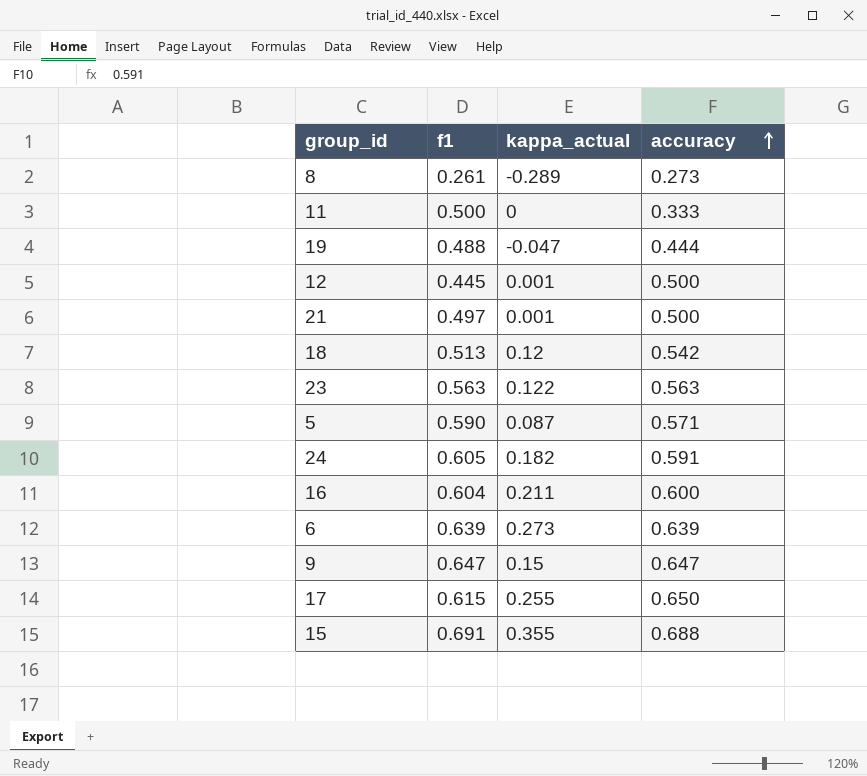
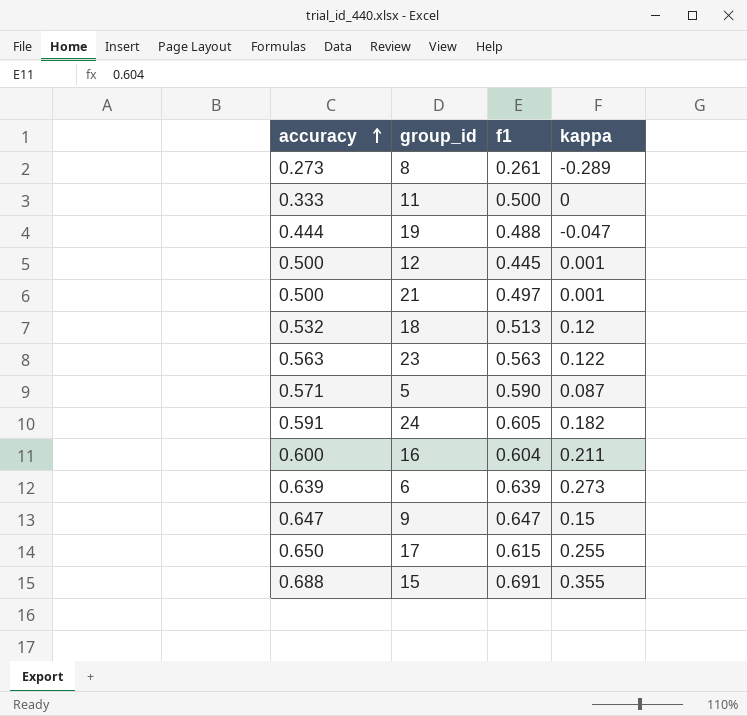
column accuracy | position: 4 -> 1
column name: kappa_actual -> kappa
18 | accuracy: 0.542 -> 0.532

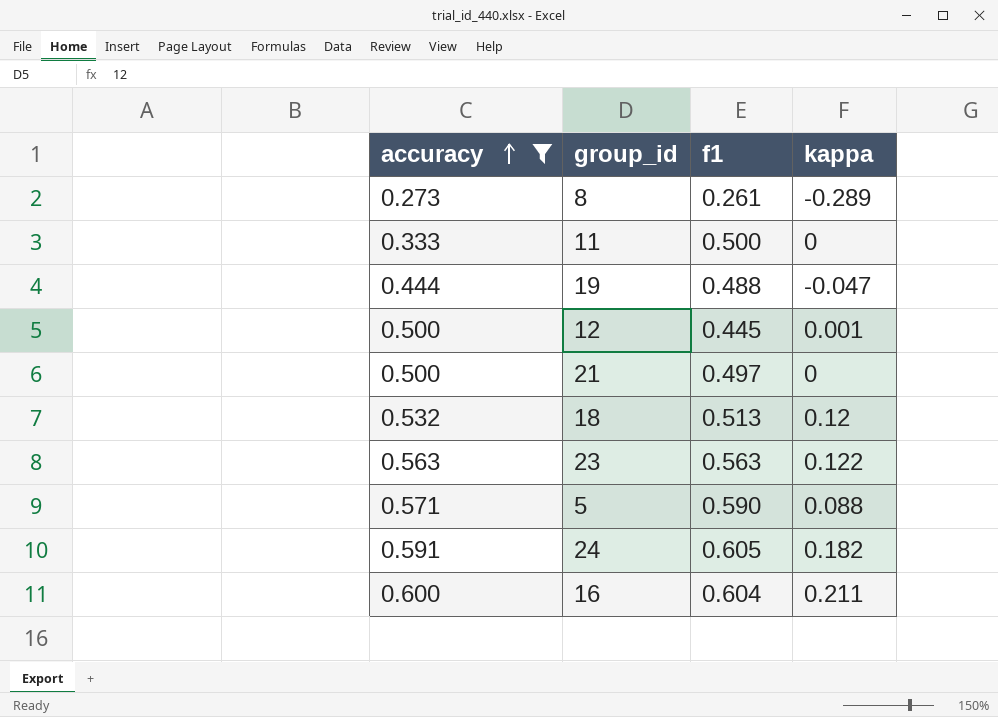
filter: none -> accuracy <= 0.600
21 | kappa: 0.001 -> 0
5 | kappa: 0.087 -> 0.088

